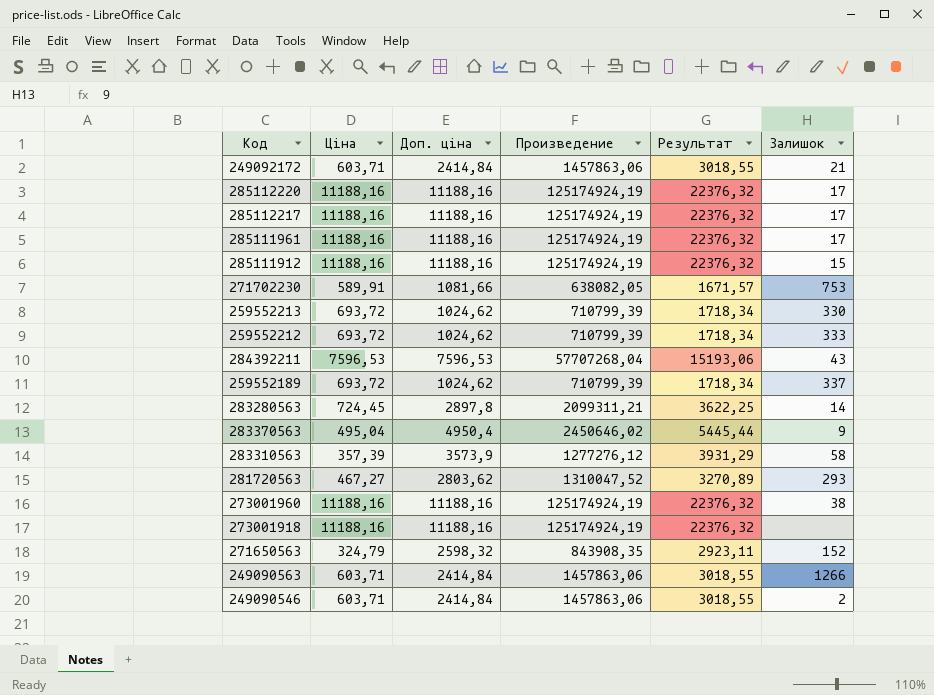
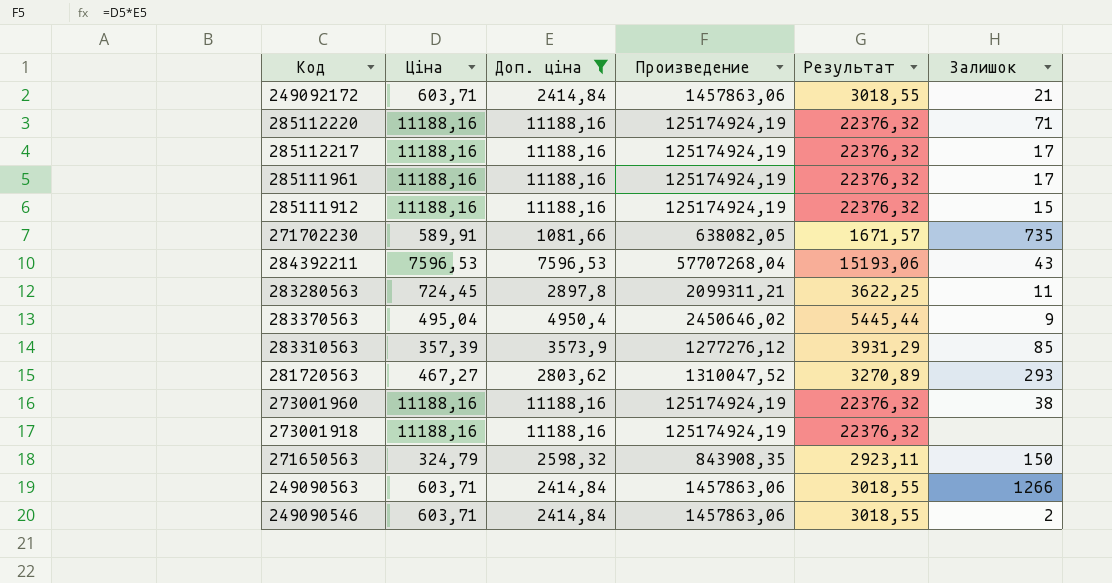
filter: none -> Доп. ціна != 1024,62
285112220 | Залишок: 17 -> 71
271702230 | Залишок: 753 -> 735
283280563 | Залишок: 14 -> 11
283310563 | Залишок: 58 -> 85
271650563 | Залишок: 152 -> 150

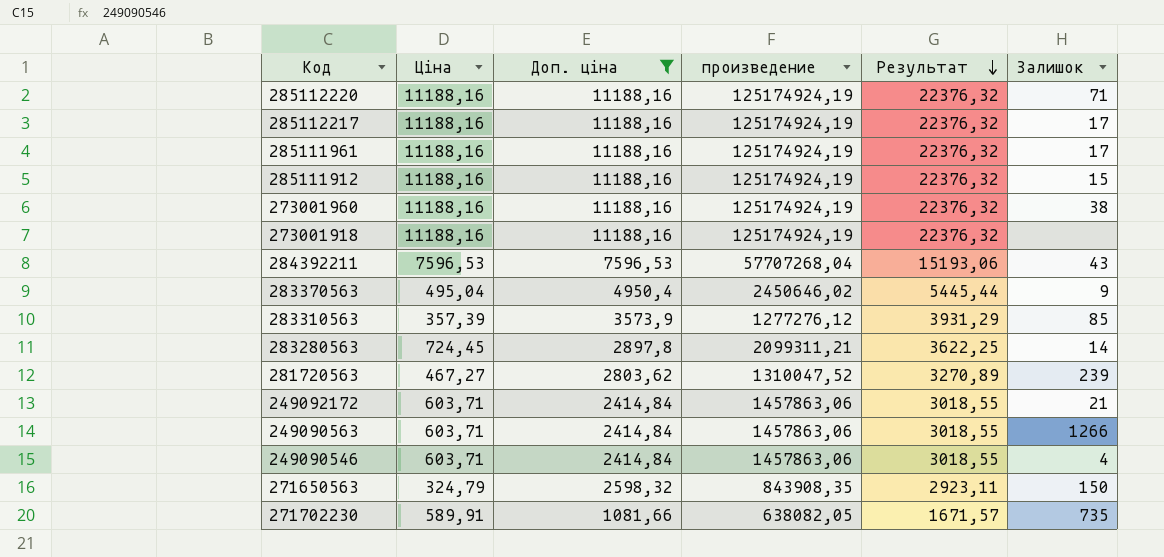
row order: none -> Результат descending
column name: Произведение -> произведение
283280563 | Залишок: 11 -> 14
281720563 | Залишок: 293 -> 239
249090546 | Залишок: 2 -> 4

